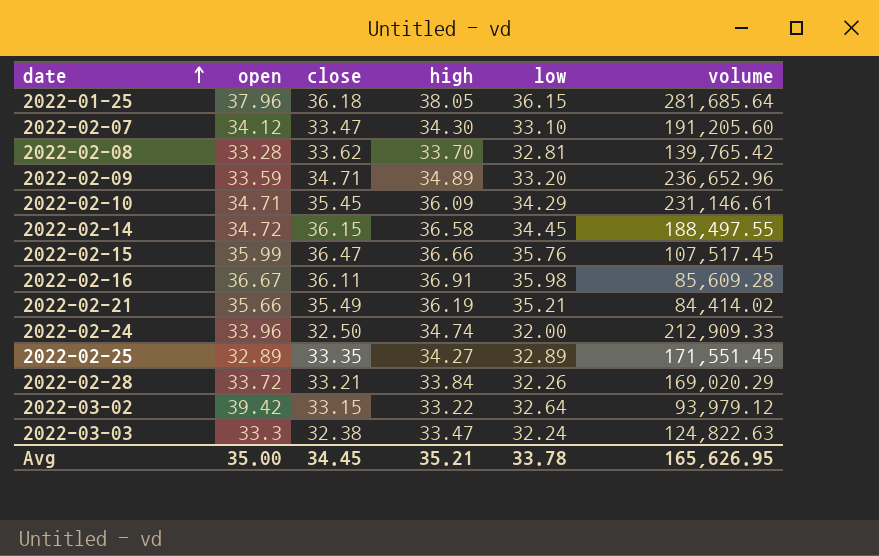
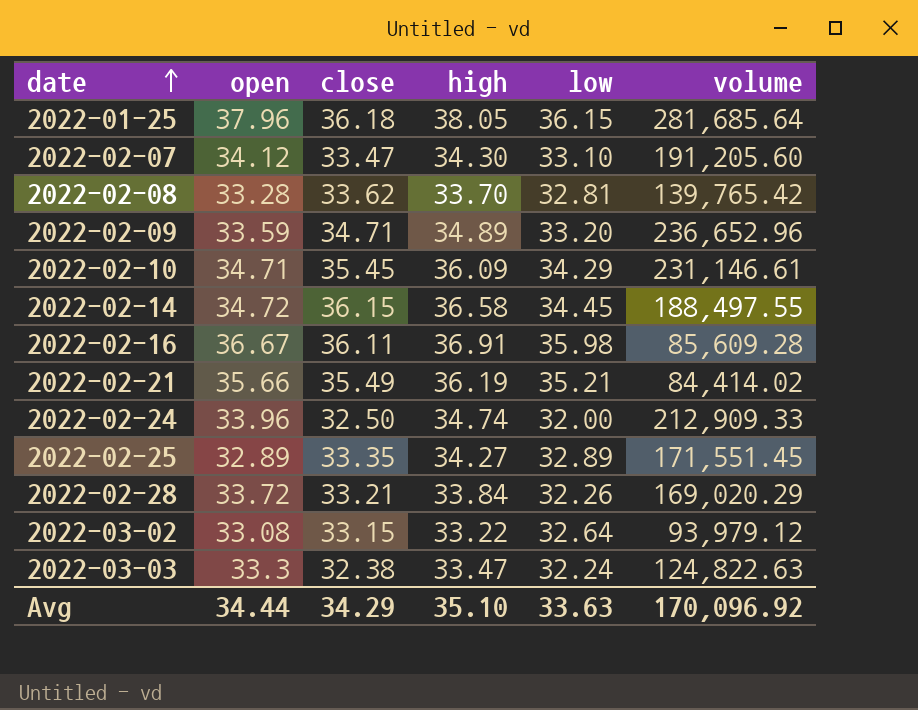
row 2022-02-15: 35.99 | 36.47 | 36.66 | 35.76 | 107,517.45 -> none
2022-03-02 | open: 39.42 -> 33.08
Avg | open: 35.00 -> 34.44
Avg | close: 34.45 -> 34.29
Avg | high: 35.21 -> 35.10
Avg | low: 33.78 -> 33.63
Avg | volume: 165,626.95 -> 170,096.92

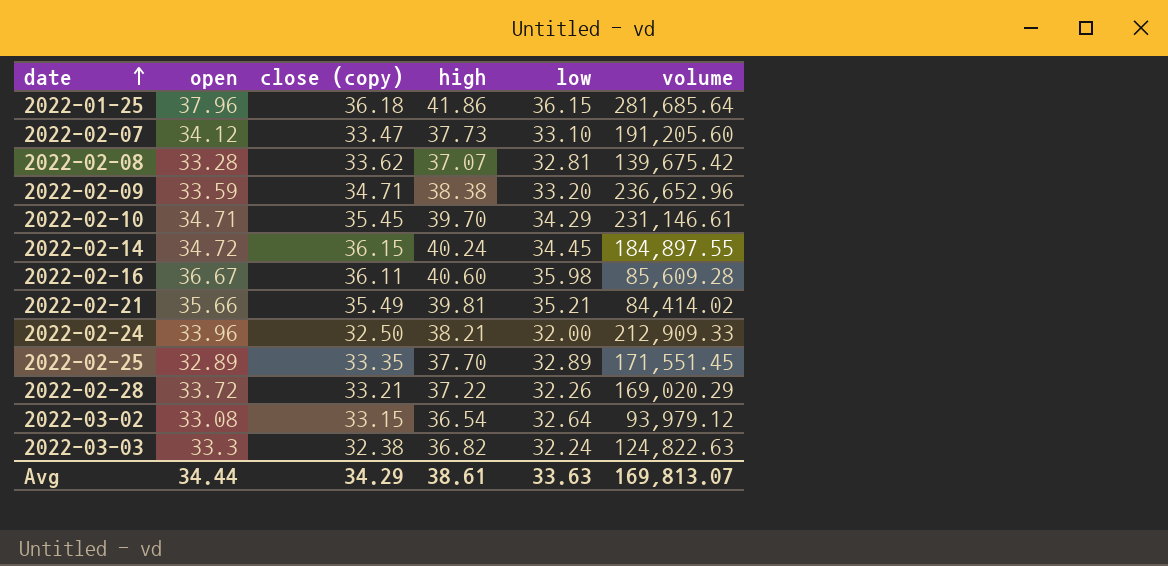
column name: close -> close (copy)
2022-01-25 | high: 38.05 -> 41.86
2022-02-07 | high: 34.30 -> 37.73
2022-02-08 | high: 33.70 -> 37.07
2022-02-08 | volume: 139,765.42 -> 139,675.42
2022-02-09 | high: 34.89 -> 38.38
2022-02-10 | high: 36.09 -> 39.70
2022-02-14 | high: 36.58 -> 40.24
2022-02-14 | volume: 188,497.55 -> 184,897.55
2022-02-16 | high: 36.91 -> 40.60
2022-02-21 | high: 36.19 -> 39.81
2022-02-24 | high: 34.74 -> 38.21
2022-02-25 | high: 34.27 -> 37.70
2022-02-28 | high: 33.84 -> 37.22
2022-03-02 | high: 33.22 -> 36.54
2022-03-03 | high: 33.47 -> 36.82
Avg | high: 35.10 -> 38.61
Avg | volume: 170,096.92 -> 169,813.07

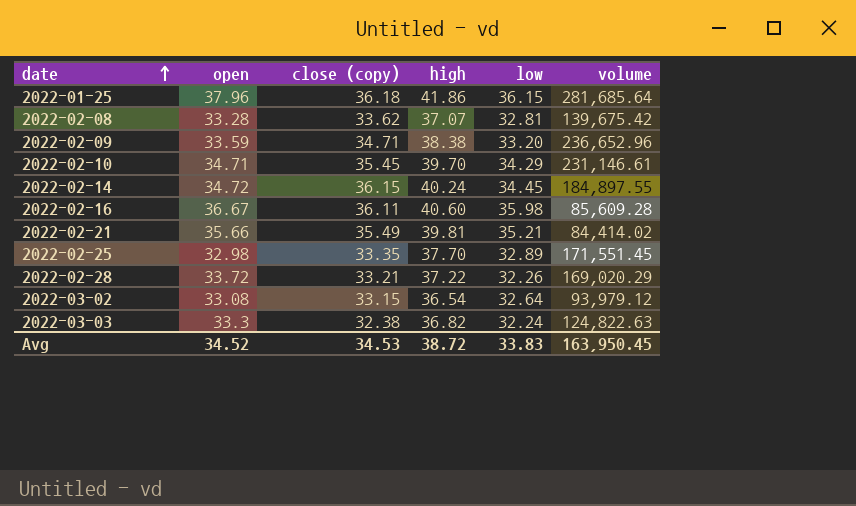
row 2022-02-07: 34.12 | 33.47 | 37.73 | 33.10 | 191,205.60 -> none
row 2022-02-24: 33.96 | 32.50 | 38.21 | 32.00 | 212,909.33 -> none
2022-02-25 | open: 32.89 -> 32.98
Avg | open: 34.44 -> 34.52
Avg | close (copy): 34.29 -> 34.53
Avg | high: 38.61 -> 38.72
Avg | low: 33.63 -> 33.83
Avg | volume: 169,813.07 -> 163,950.45

